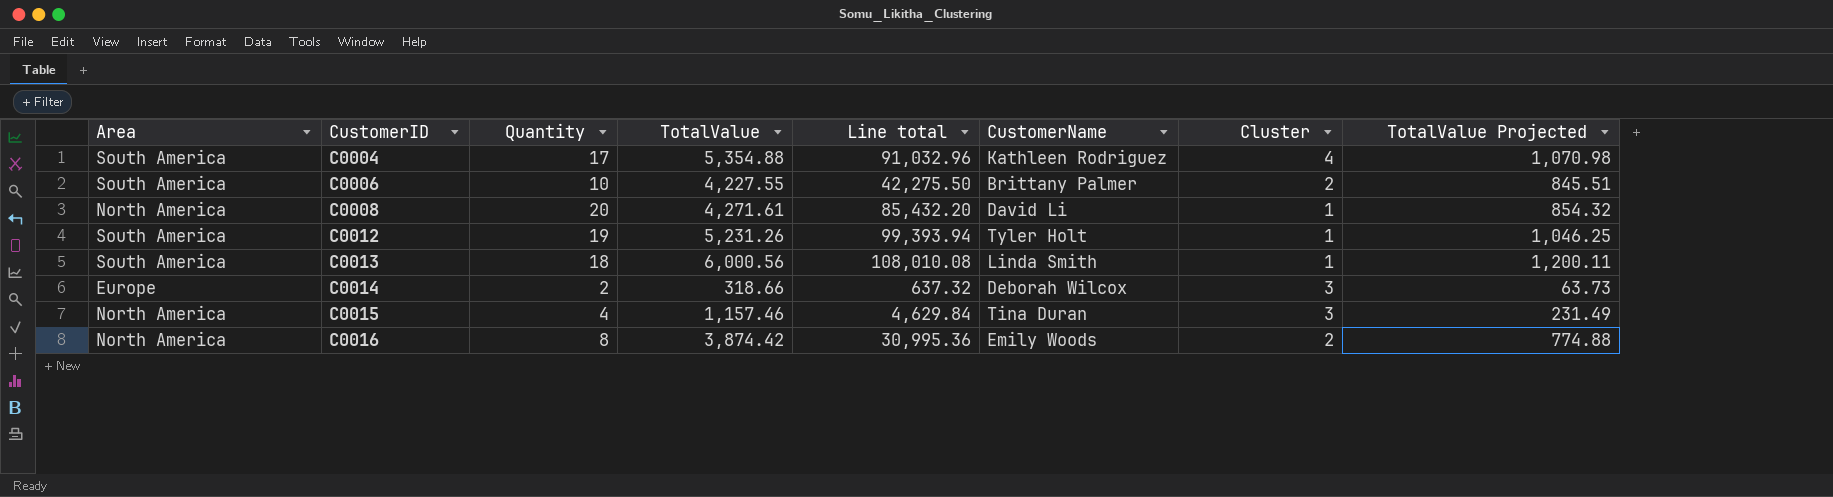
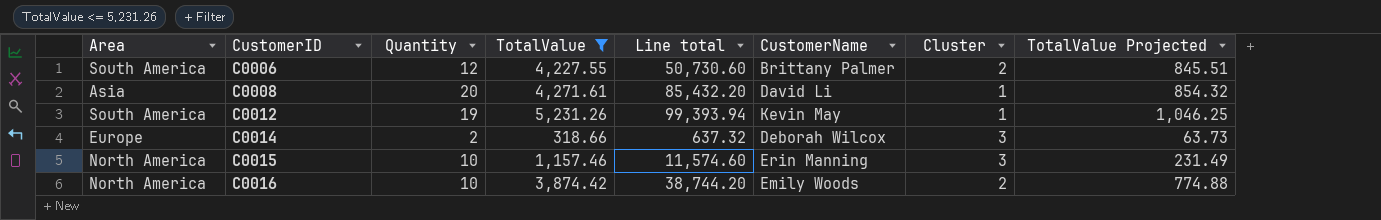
filter: none -> TotalValue <= 5,231.26
C0006 | Quantity: 10 -> 12
C0006 | Line total: 42,275.50 -> 50,730.60
C0008 | Area: North America -> Asia
C0012 | CustomerName: Tyler Holt -> Kevin May
C0015 | Quantity: 4 -> 10
C0015 | Line total: 4,629.84 -> 11,574.60
C0015 | CustomerName: Tina Duran -> Erin Manning
C0016 | Quantity: 8 -> 10
C0016 | Line total: 30,995.36 -> 38,744.20

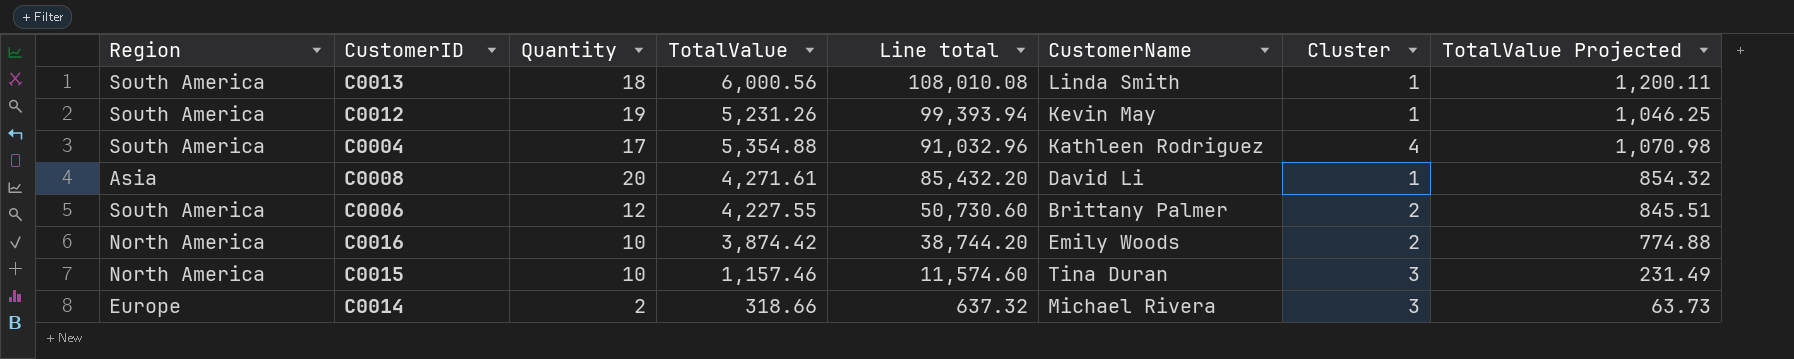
filter: TotalValue <= 5,231.26 -> none
row order: CustomerID ascending -> Line total descending
column name: Area -> Region
C0015 | CustomerName: Erin Manning -> Tina Duran
C0014 | CustomerName: Deborah Wilcox -> Michael Rivera

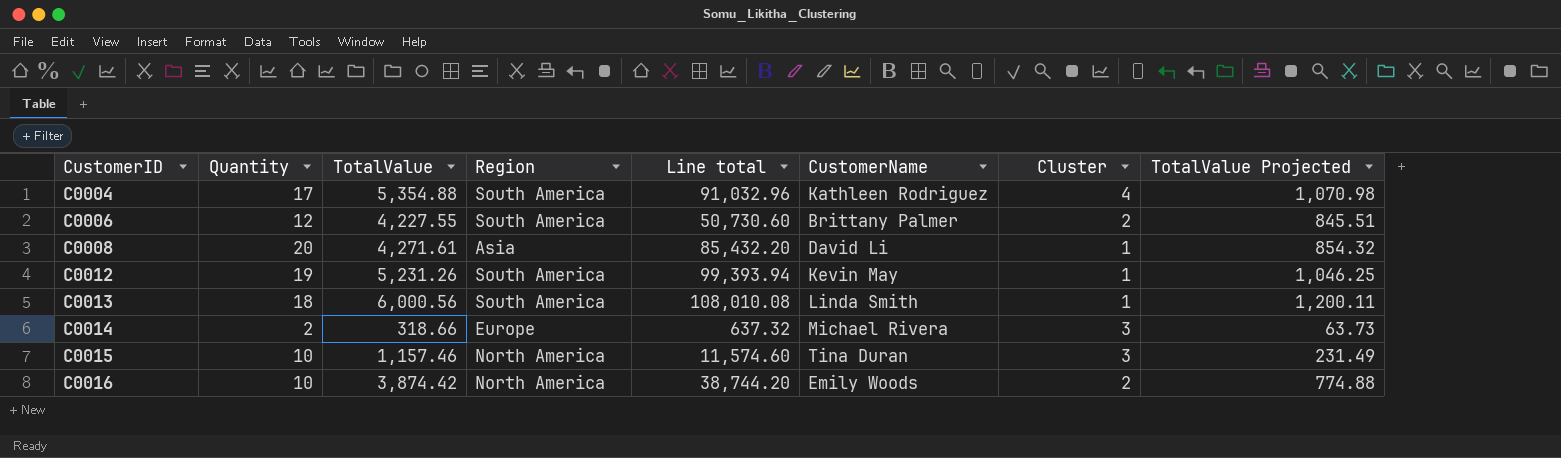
row order: Line total descending -> CustomerID ascending
column Region | position: 1 -> 4

